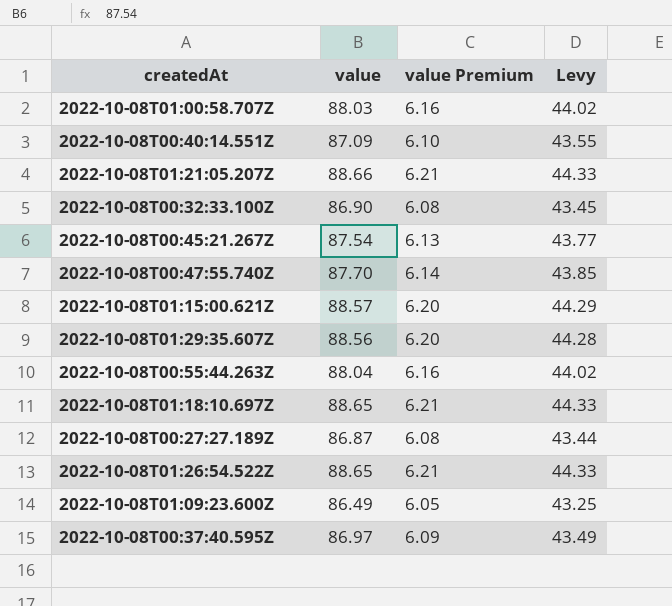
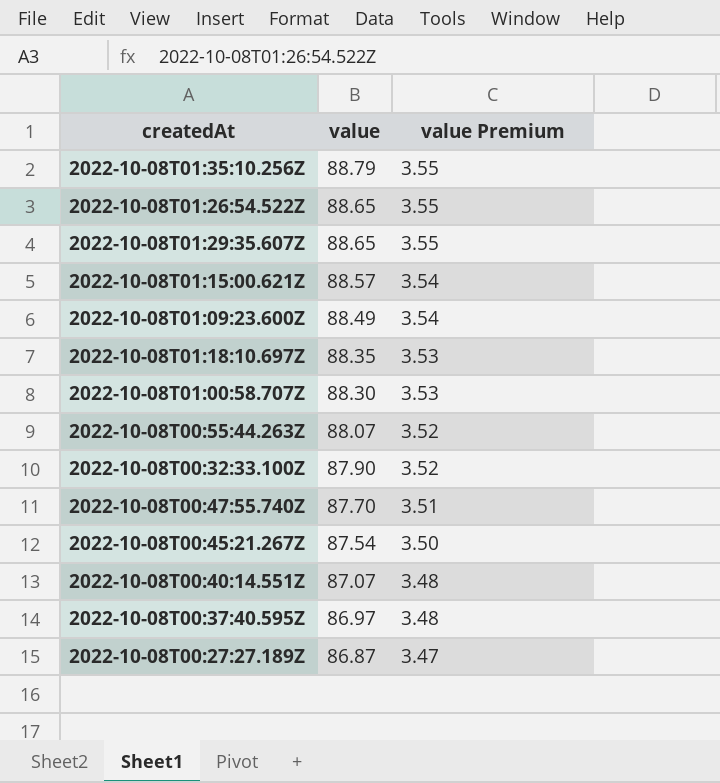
row order: none -> value descending
column Levy | formula: [value] * 0.5 -> none
column value Premium | formula: [value] * 0.07 -> [value] * 0.04
row 2022-10-08T01:21:05.207Z: 88.66 | 6.21 | 44.33 -> none
row 2022-10-08T01:35:10.256Z: none -> 88.79 | 3.55
2022-10-08T01:29:35.607Z | value: 88.56 -> 88.65
2022-10-08T01:09:23.600Z | value: 86.49 -> 88.49
2022-10-08T01:18:10.697Z | value: 88.65 -> 88.35
2022-10-08T01:00:58.707Z | value: 88.03 -> 88.30
2022-10-08T00:55:44.263Z | value: 88.04 -> 88.07
2022-10-08T00:32:33.100Z | value: 86.90 -> 87.90
2022-10-08T00:40:14.551Z | value: 87.09 -> 87.07

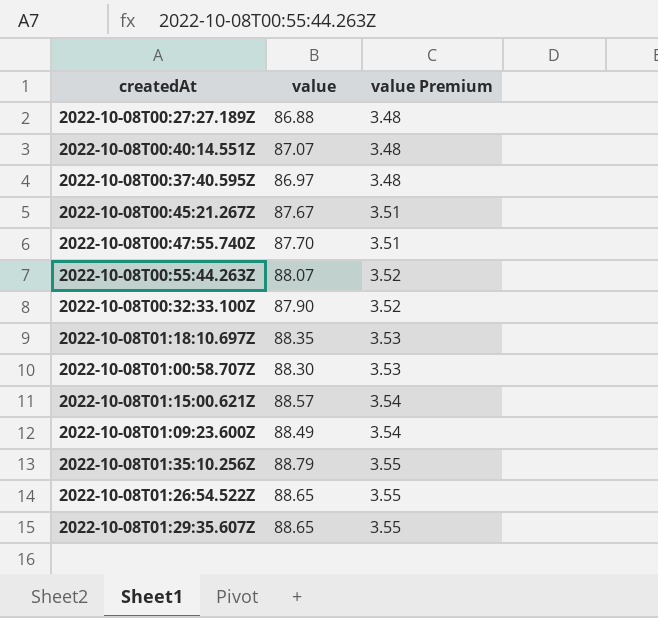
row order: value descending -> value Premium ascending
2022-10-08T00:27:27.189Z | value: 86.87 -> 86.88
2022-10-08T00:27:27.189Z | value Premium: 3.47 -> 3.48
2022-10-08T00:45:21.267Z | value: 87.54 -> 87.67
2022-10-08T00:45:21.267Z | value Premium: 3.50 -> 3.51

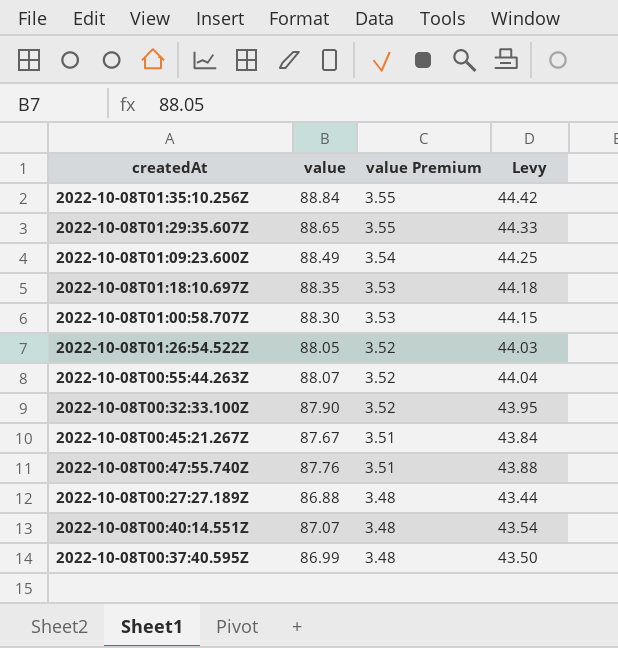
row order: value Premium ascending -> value Premium descending
column Levy | formula: none -> [value] * 0.5
row 2022-10-08T01:15:00.621Z: 88.57 | 3.54 -> none
2022-10-08T01:35:10.256Z | value: 88.79 -> 88.84
2022-10-08T01:26:54.522Z | value: 88.65 -> 88.05
2022-10-08T01:26:54.522Z | value Premium: 3.55 -> 3.52
2022-10-08T00:47:55.740Z | value: 87.70 -> 87.76
2022-10-08T00:37:40.595Z | value: 86.97 -> 86.99

